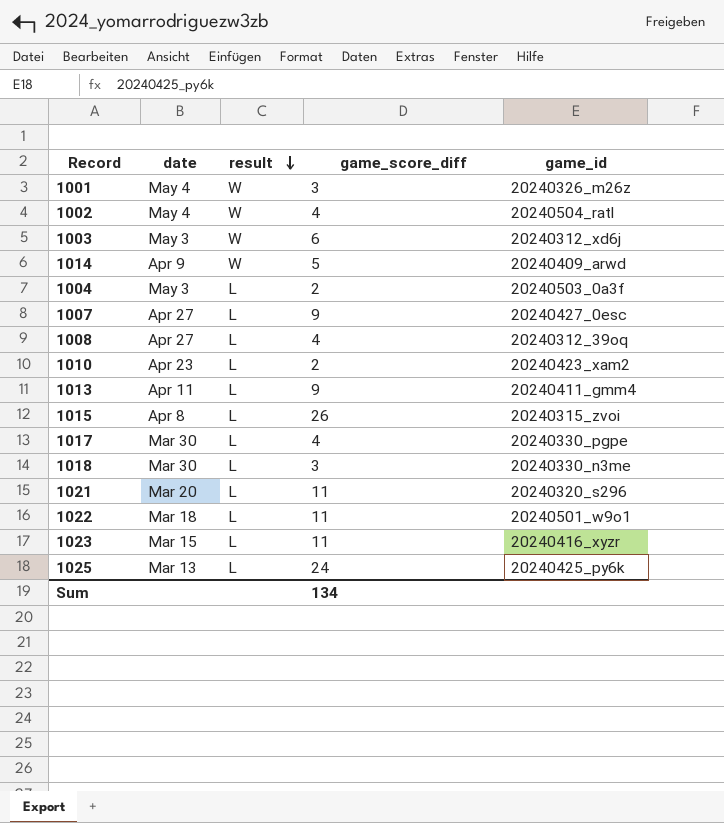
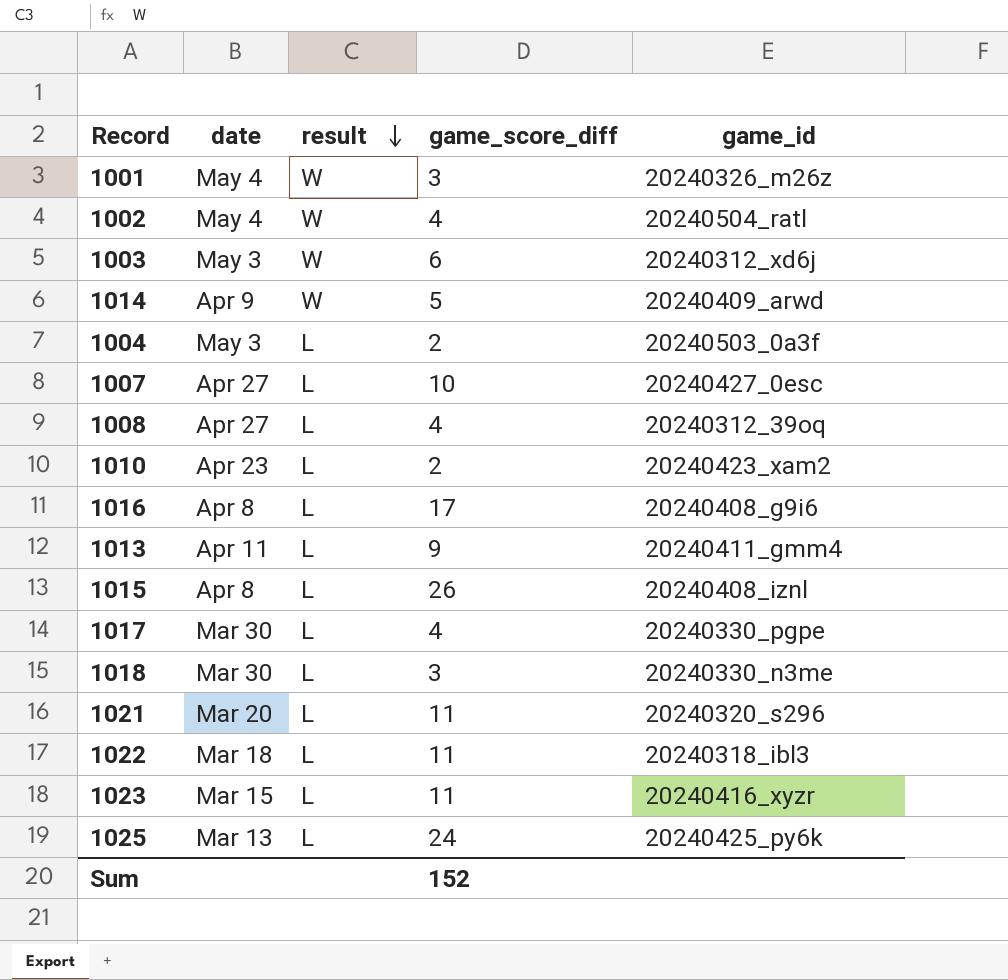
1007 | game_score_diff: 9 -> 10
row 1016: none -> Apr 8 | L | 17 | 20240408_g9i6
1015 | game_id: 20240315_zvoi -> 20240408_iznl
1022 | game_id: 20240501_w9o1 -> 20240318_ibl3
Sum | game_score_diff: 134 -> 152

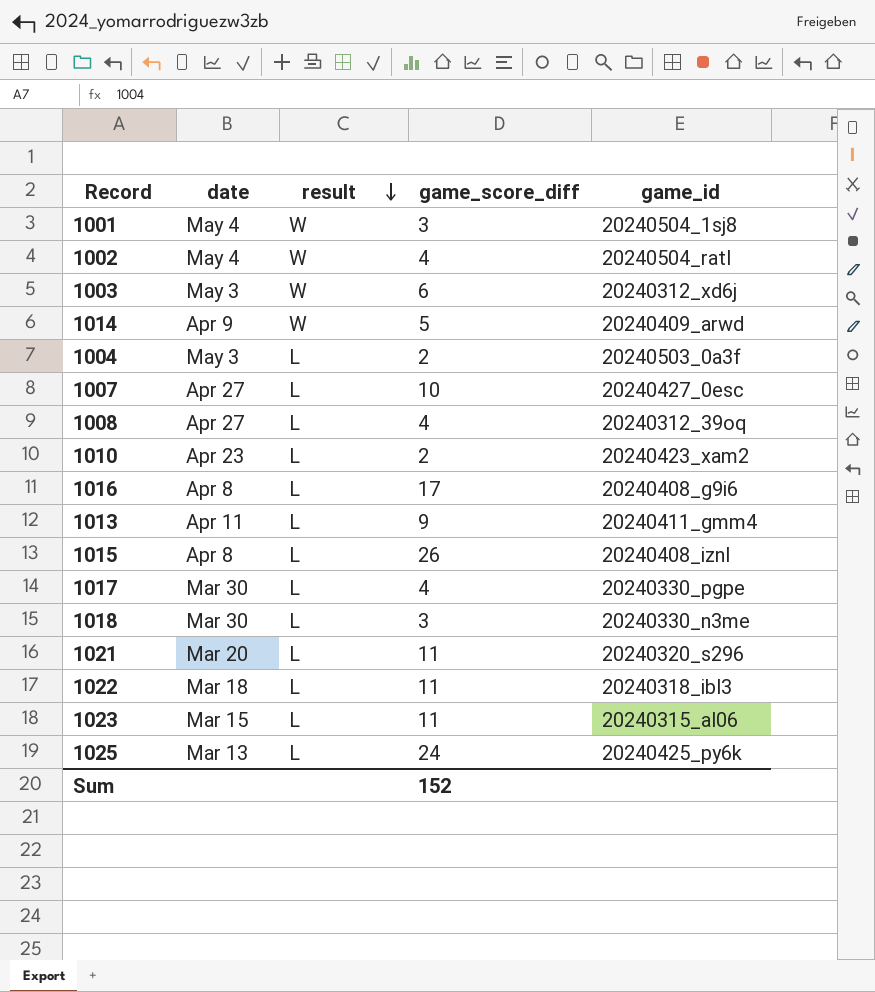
1001 | game_id: 20240326_m26z -> 20240504_1sj8
1023 | game_id: 20240416_xyzr -> 20240315_al06

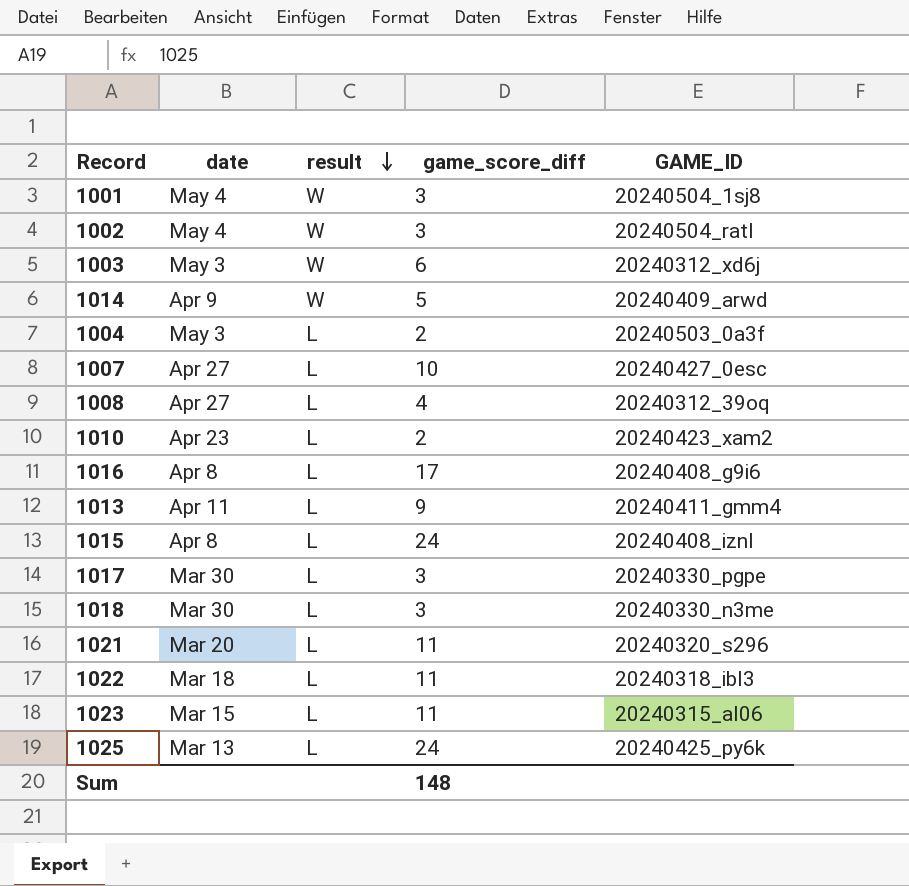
column name: game_id -> GAME_ID
1002 | game_score_diff: 4 -> 3
1015 | game_score_diff: 26 -> 24
1017 | game_score_diff: 4 -> 3
Sum | game_score_diff: 152 -> 148

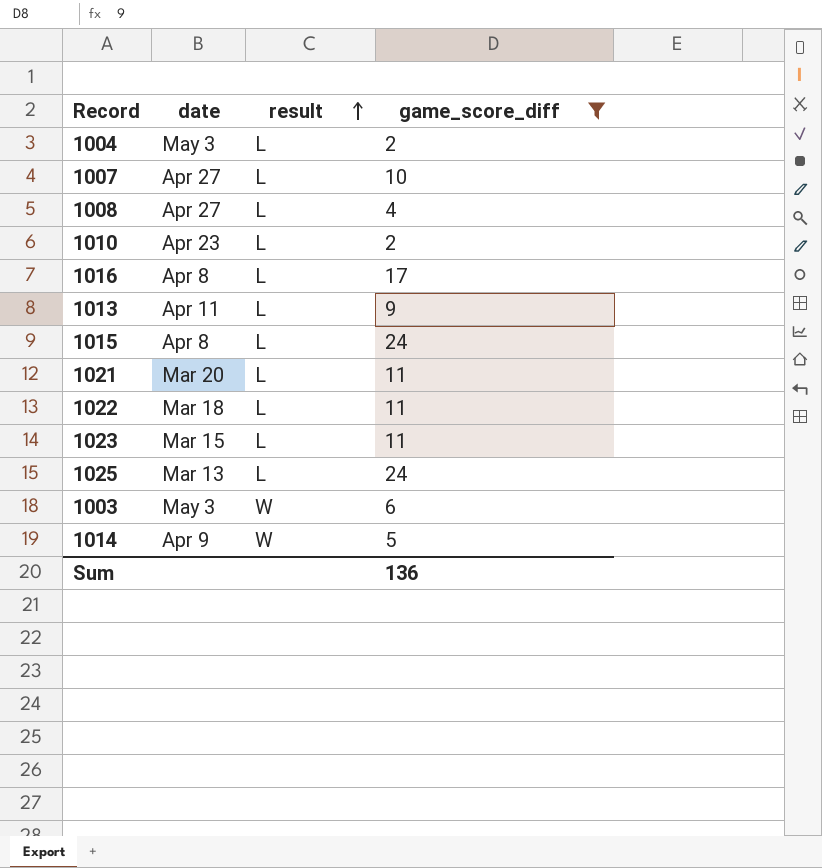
filter: none -> game_score_diff != 3
row order: result descending -> result ascending
column GAME_ID | position: 5 -> none
Sum | game_score_diff: 148 -> 136

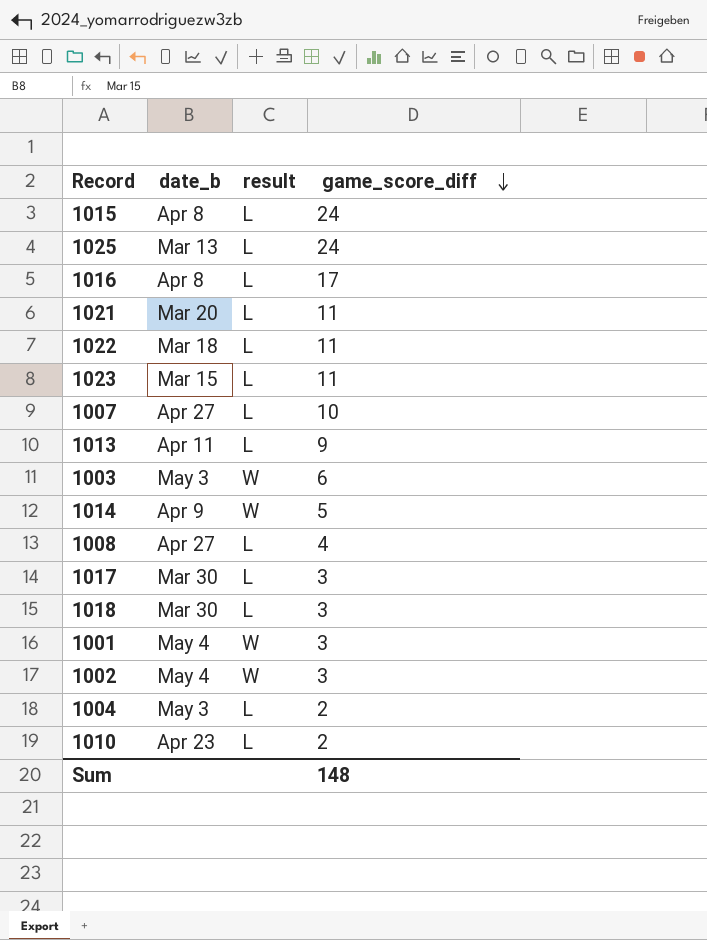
filter: game_score_diff != 3 -> none
row order: result ascending -> game_score_diff descending
column name: date -> date_b
Sum | game_score_diff: 136 -> 148

